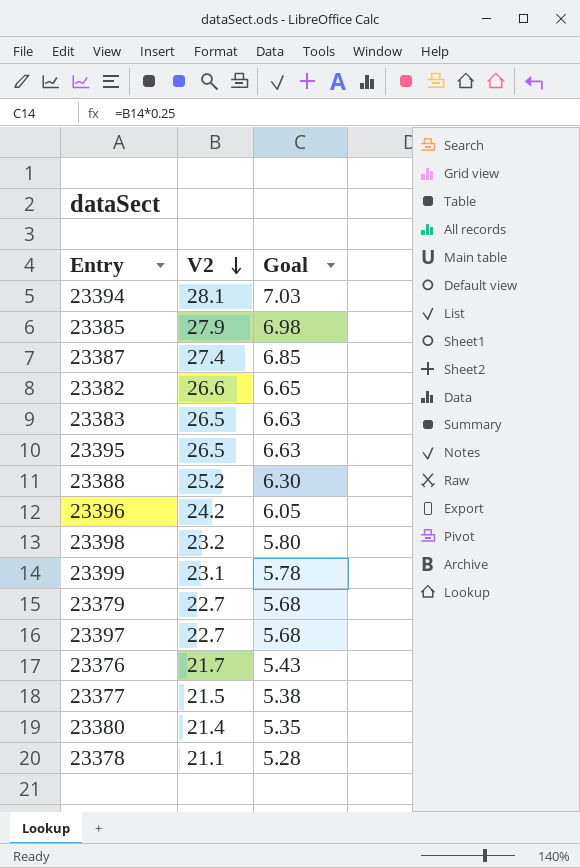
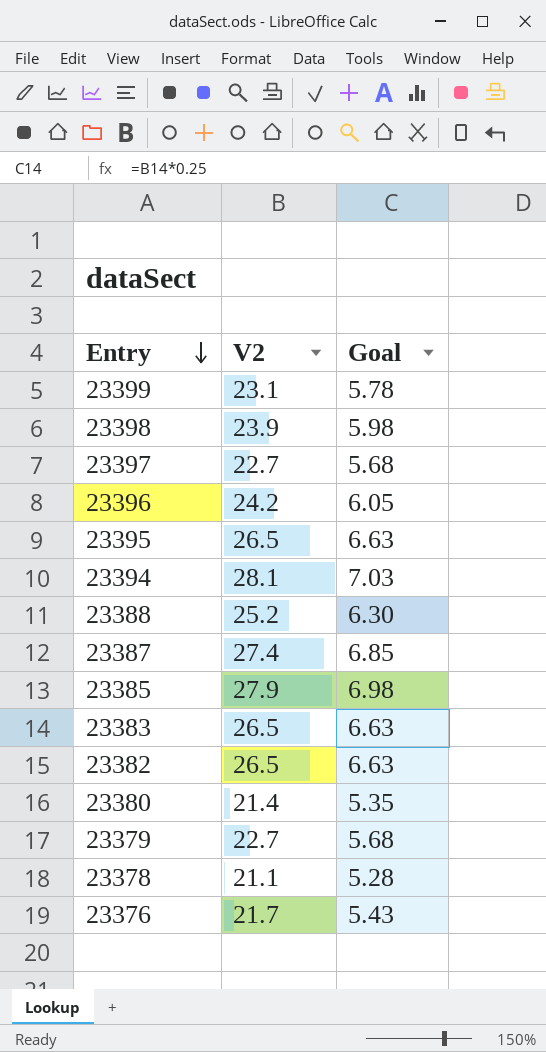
row order: V2 descending -> Entry descending
row 23377: 21.5 | 5.38 -> none
23398 | V2: 23.2 -> 23.9
23398 | Goal: 5.80 -> 5.98
23382 | V2: 26.6 -> 26.5
23382 | Goal: 6.65 -> 6.63

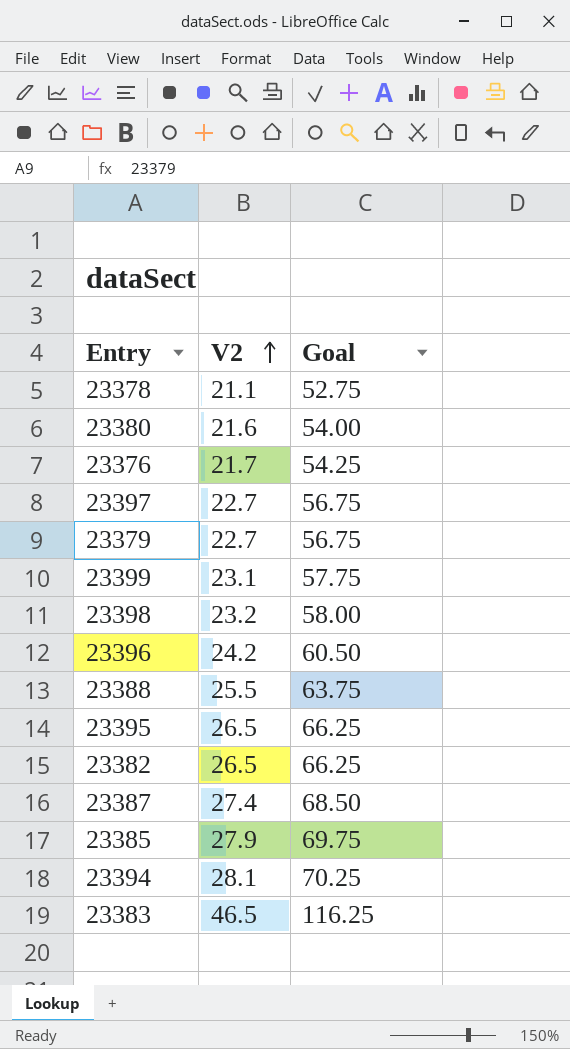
row order: Entry descending -> V2 ascending
column Goal | formula: [V2] * 0.25 -> [V2] * 2.5
23380 | V2: 21.4 -> 21.6
23398 | V2: 23.9 -> 23.2
23388 | V2: 25.2 -> 25.5
23383 | V2: 26.5 -> 46.5

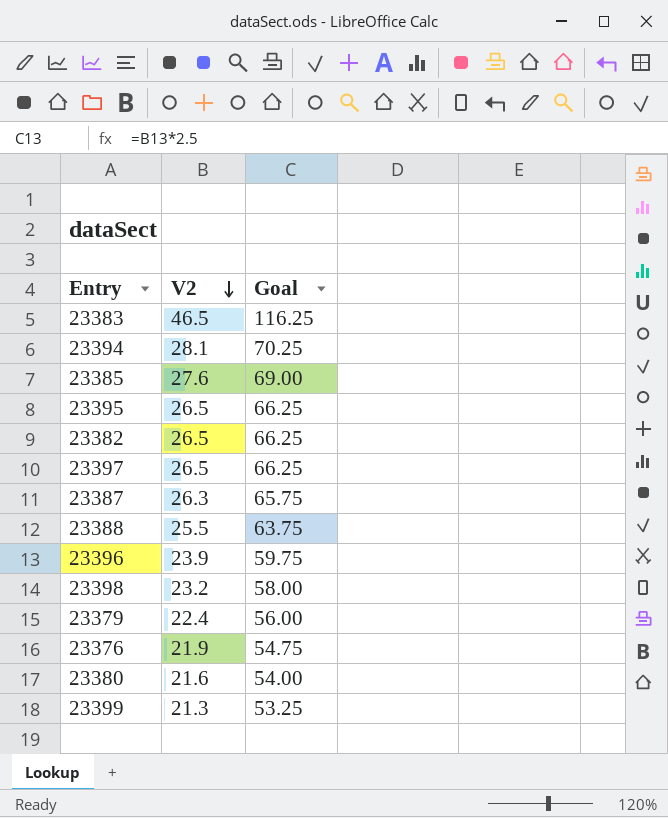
row order: V2 ascending -> V2 descending
row 23378: 21.1 | 52.75 -> none
23385 | V2: 27.9 -> 27.6
23385 | Goal: 69.75 -> 69.00
23397 | V2: 22.7 -> 26.5
23397 | Goal: 56.75 -> 66.25
23387 | V2: 27.4 -> 26.3
23387 | Goal: 68.50 -> 65.75
23396 | V2: 24.2 -> 23.9
23396 | Goal: 60.50 -> 59.75
23379 | V2: 22.7 -> 22.4
23379 | Goal: 56.75 -> 56.00
23376 | V2: 21.7 -> 21.9
23376 | Goal: 54.25 -> 54.75
23399 | V2: 23.1 -> 21.3
23399 | Goal: 57.75 -> 53.25

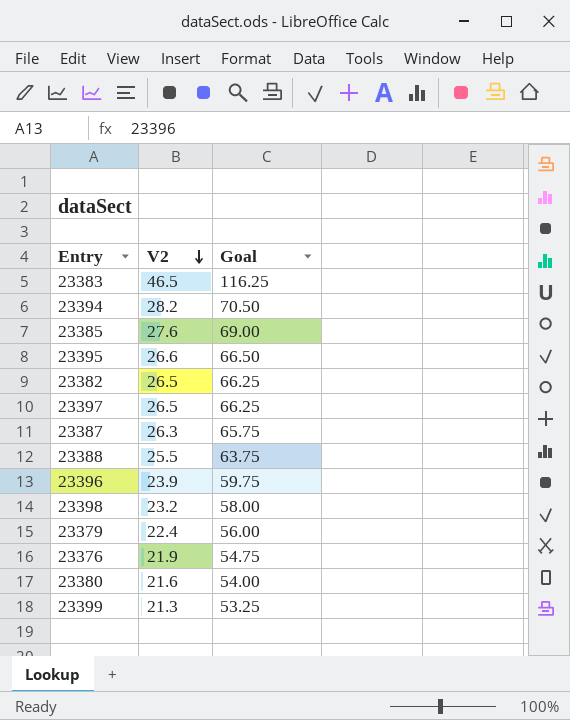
23394 | V2: 28.1 -> 28.2
23394 | Goal: 70.25 -> 70.50
23395 | V2: 26.5 -> 26.6
23395 | Goal: 66.25 -> 66.50

